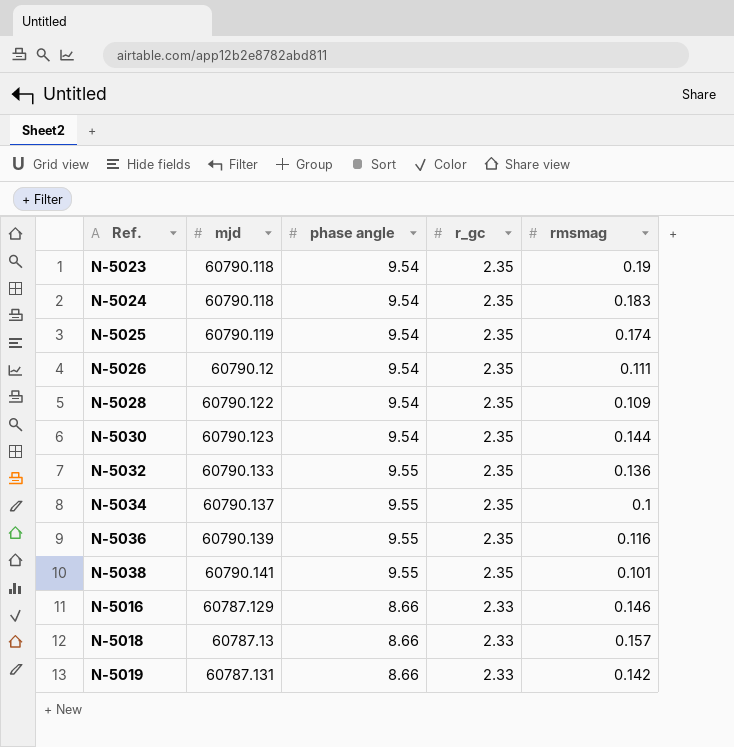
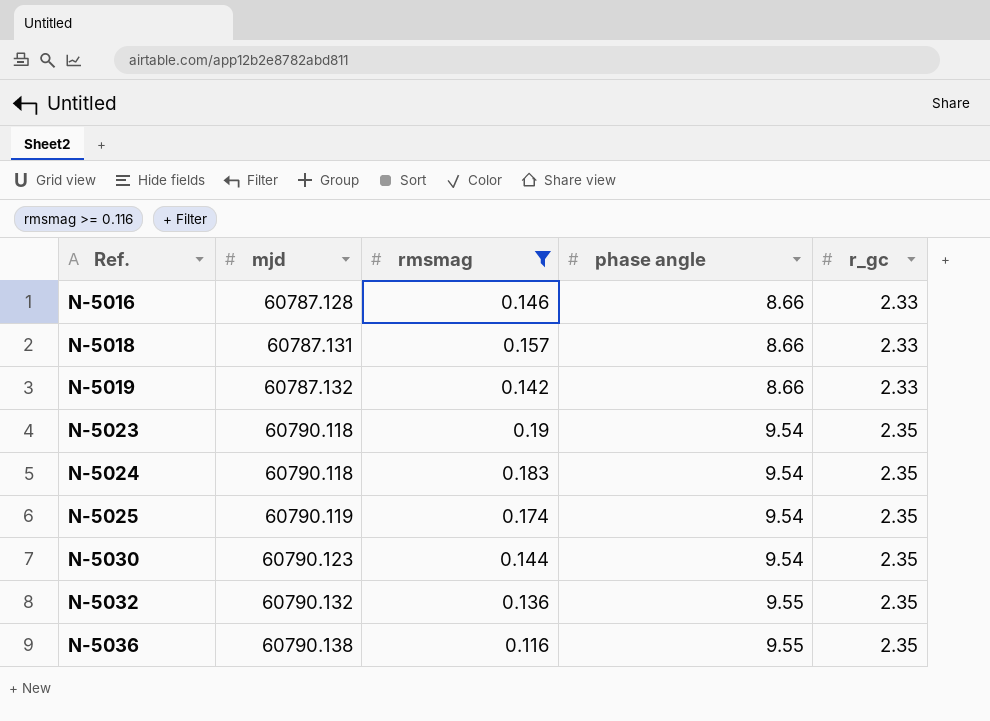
filter: none -> rmsmag >= 0.116
row order: r_gc descending -> Ref. ascending
column rmsmag | position: 5 -> 3
N-5016 | mjd: 60787.129 -> 60787.128
N-5018 | mjd: 60787.13 -> 60787.131
N-5019 | mjd: 60787.131 -> 60787.132
N-5032 | mjd: 60790.133 -> 60790.132
N-5036 | mjd: 60790.139 -> 60790.138

